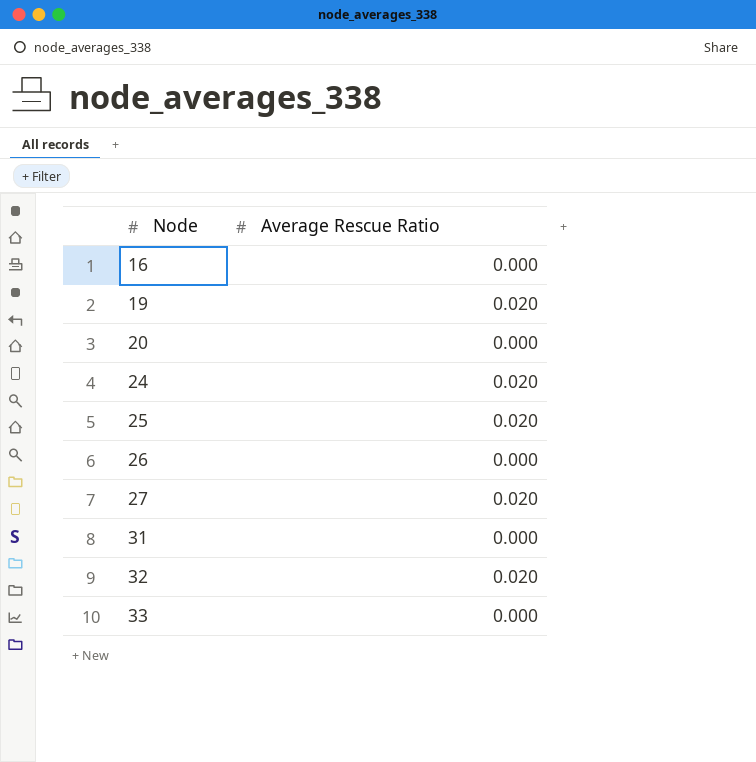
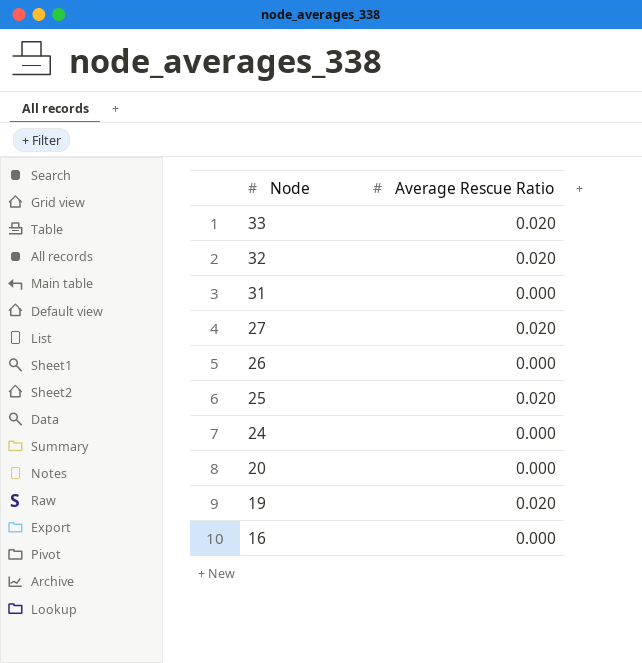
row order: Node ascending -> Node descending
33 | Average Rescue Ratio: 0.000 -> 0.020
24 | Average Rescue Ratio: 0.020 -> 0.000

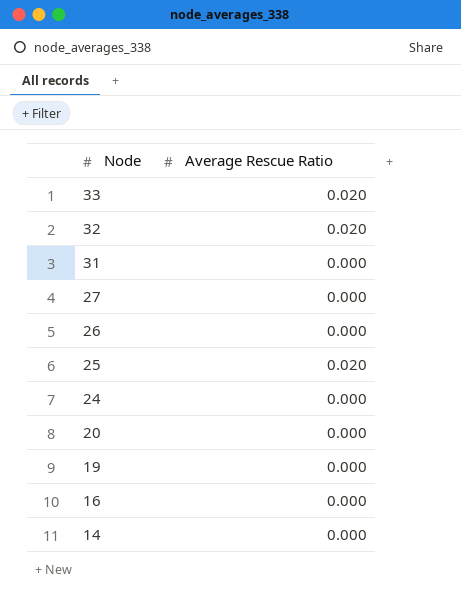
27 | Average Rescue Ratio: 0.020 -> 0.000
19 | Average Rescue Ratio: 0.020 -> 0.000
row 14: none -> 0.000

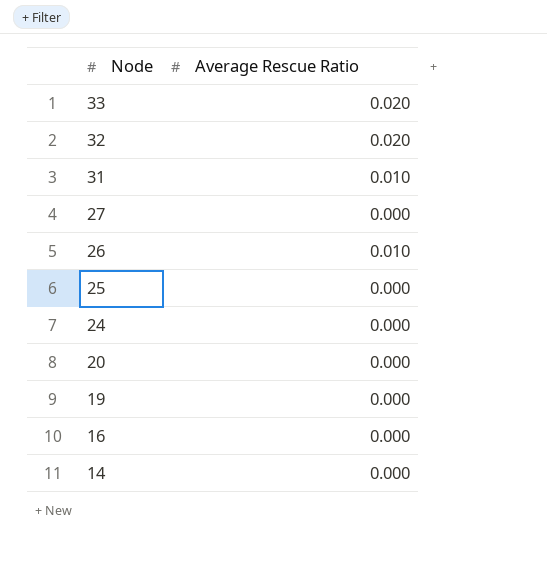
31 | Average Rescue Ratio: 0.000 -> 0.010
26 | Average Rescue Ratio: 0.000 -> 0.010
25 | Average Rescue Ratio: 0.020 -> 0.000

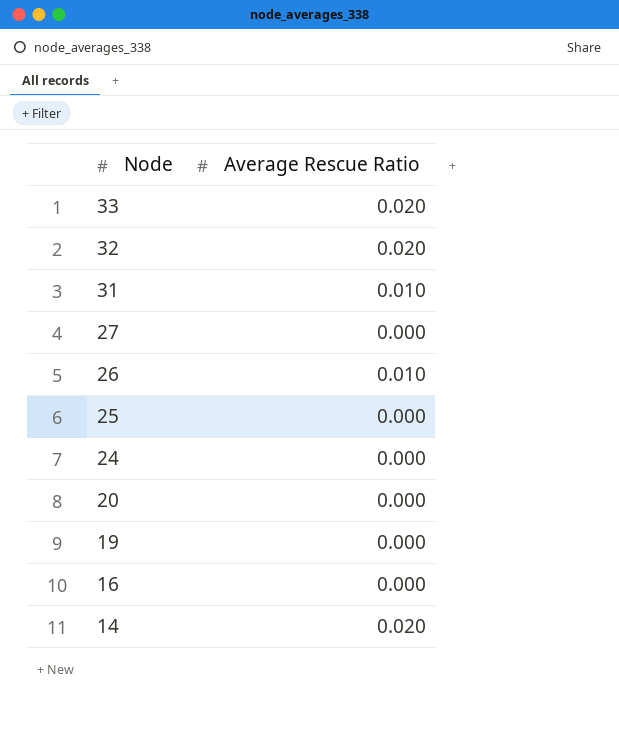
14 | Average Rescue Ratio: 0.000 -> 0.020

